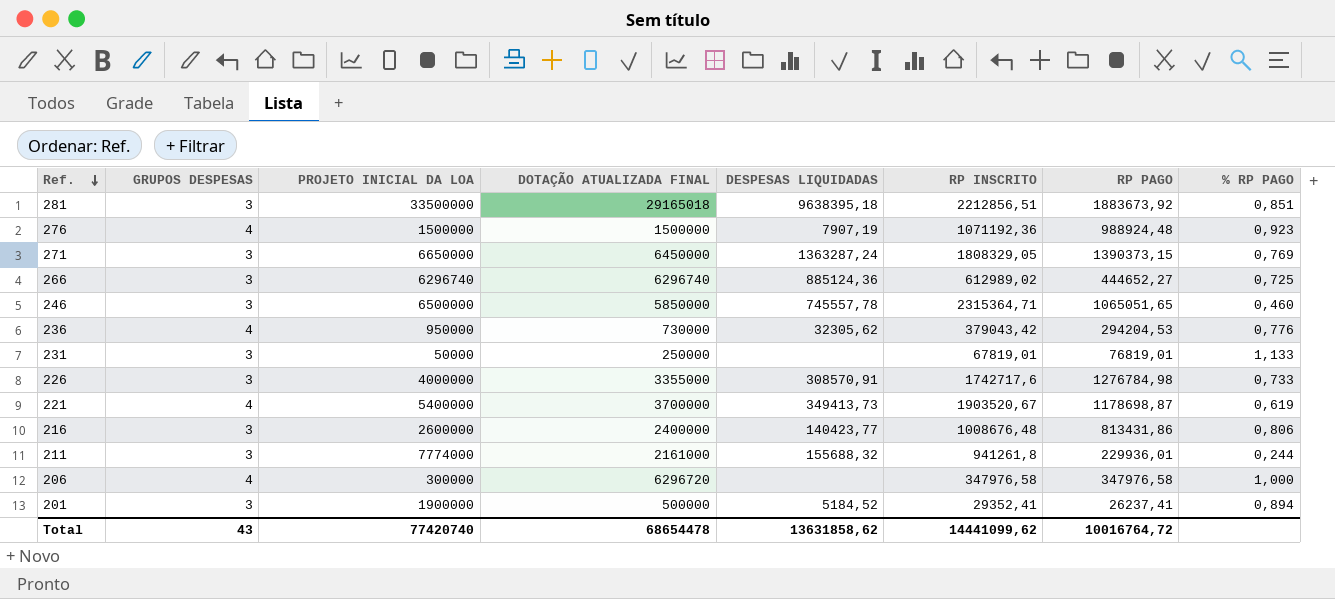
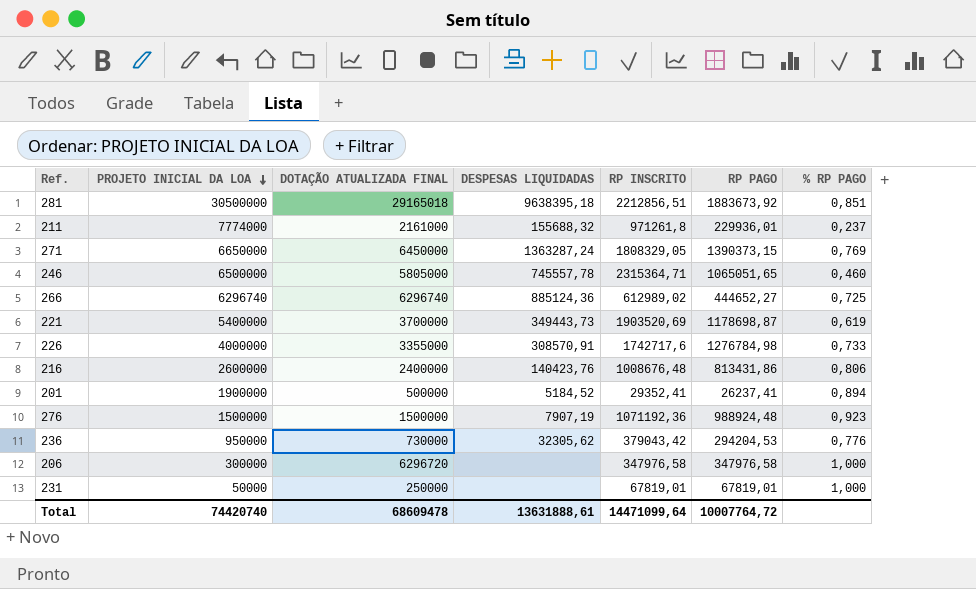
row order: Ref. descending -> PROJETO INICIAL DA LOA descending
column GRUPOS DESPESAS | position: 2 -> none
281 | PROJETO INICIAL DA LOA: 33500000 -> 30500000
211 | RP INSCRITO: 941261,8 -> 971261,8
211 | % RP PAGO: 0,244 -> 0,237
246 | DOTAÇÃO ATUALIZADA FINAL: 5850000 -> 5805000
221 | DESPESAS LIQUIDADAS: 349413,73 -> 349443,73
221 | RP INSCRITO: 1903520,67 -> 1903520,69
216 | DESPESAS LIQUIDADAS: 140423,77 -> 140423,76
231 | RP PAGO: 76819,01 -> 67819,01
231 | % RP PAGO: 1,133 -> 1,000
Total | PROJETO INICIAL DA LOA: 77420740 -> 74420740
Total | DOTAÇÃO ATUALIZADA FINAL: 68654478 -> 68609478
Total | DESPESAS LIQUIDADAS: 13631858,62 -> 13631888,61
Total | RP INSCRITO: 14441099,62 -> 14471099,64
Total | RP PAGO: 10016764,72 -> 10007764,72

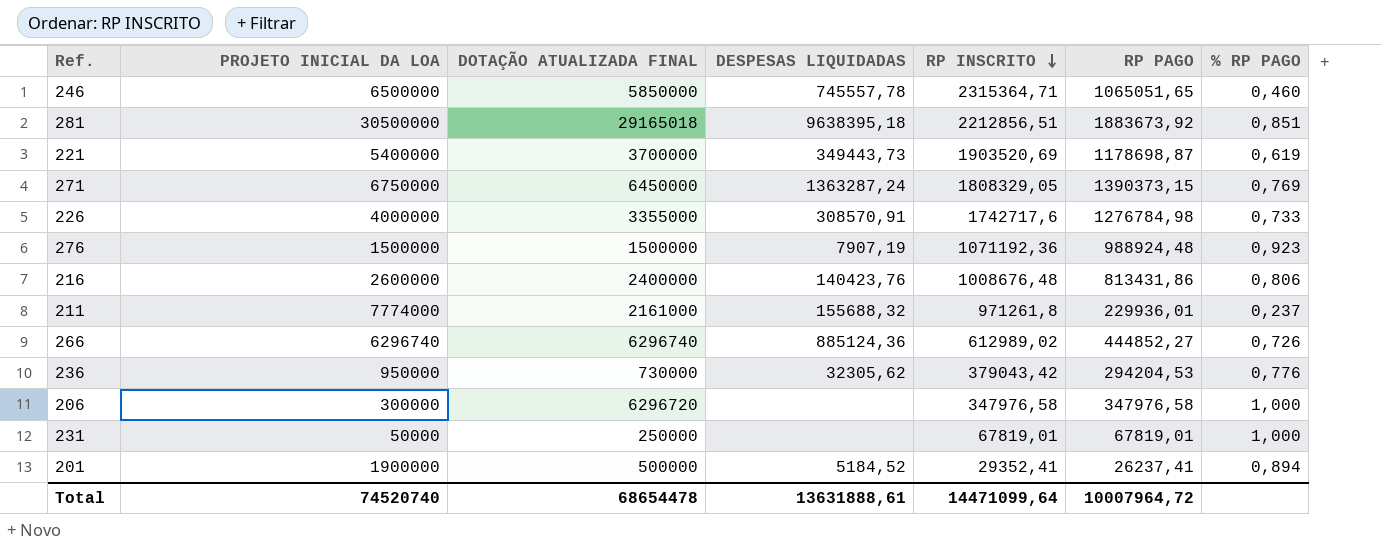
row order: PROJETO INICIAL DA LOA descending -> RP INSCRITO descending
246 | DOTAÇÃO ATUALIZADA FINAL: 5805000 -> 5850000
271 | PROJETO INICIAL DA LOA: 6650000 -> 6750000
266 | RP PAGO: 444652,27 -> 444852,27
266 | % RP PAGO: 0,725 -> 0,726
Total | PROJETO INICIAL DA LOA: 74420740 -> 74520740
Total | DOTAÇÃO ATUALIZADA FINAL: 68609478 -> 68654478
Total | RP PAGO: 10007764,72 -> 10007964,72

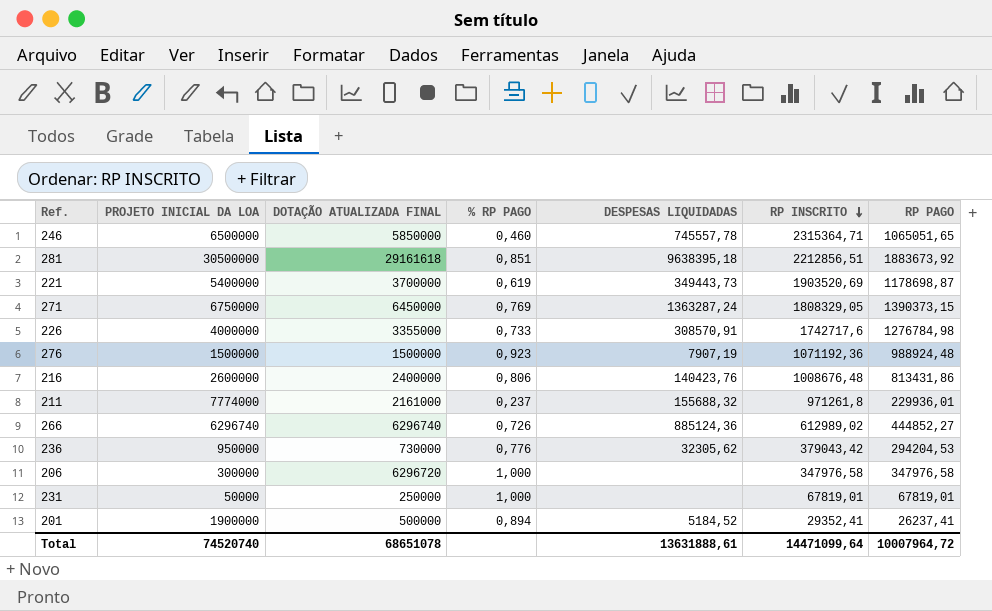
column % RP PAGO | position: 7 -> 4
281 | DOTAÇÃO ATUALIZADA FINAL: 29165018 -> 29161618
Total | DOTAÇÃO ATUALIZADA FINAL: 68654478 -> 68651078

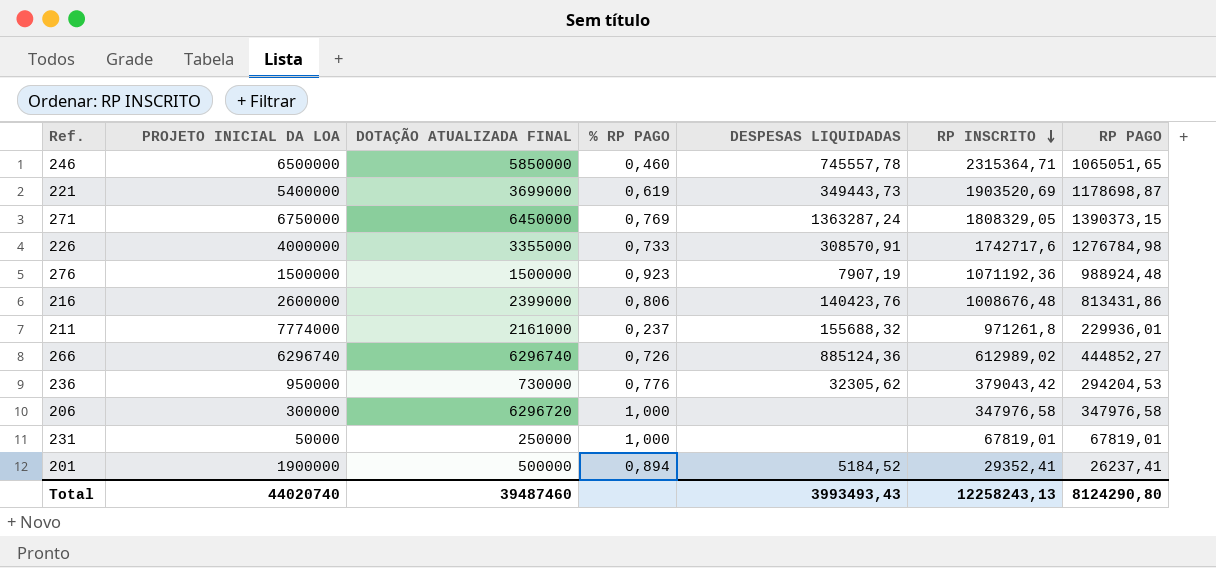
row 281: 30500000 | 29161618 | 0,851 | 9638395,18 | 2212856,51 | 1883673,92 -> none
221 | DOTAÇÃO ATUALIZADA FINAL: 3700000 -> 3699000
216 | DOTAÇÃO ATUALIZADA FINAL: 2400000 -> 2399000
Total | PROJETO INICIAL DA LOA: 74520740 -> 44020740
Total | DOTAÇÃO ATUALIZADA FINAL: 68651078 -> 39487460
Total | DESPESAS LIQUIDADAS: 13631888,61 -> 3993493,43
Total | RP INSCRITO: 14471099,64 -> 12258243,13
Total | RP PAGO: 10007964,72 -> 8124290,80

